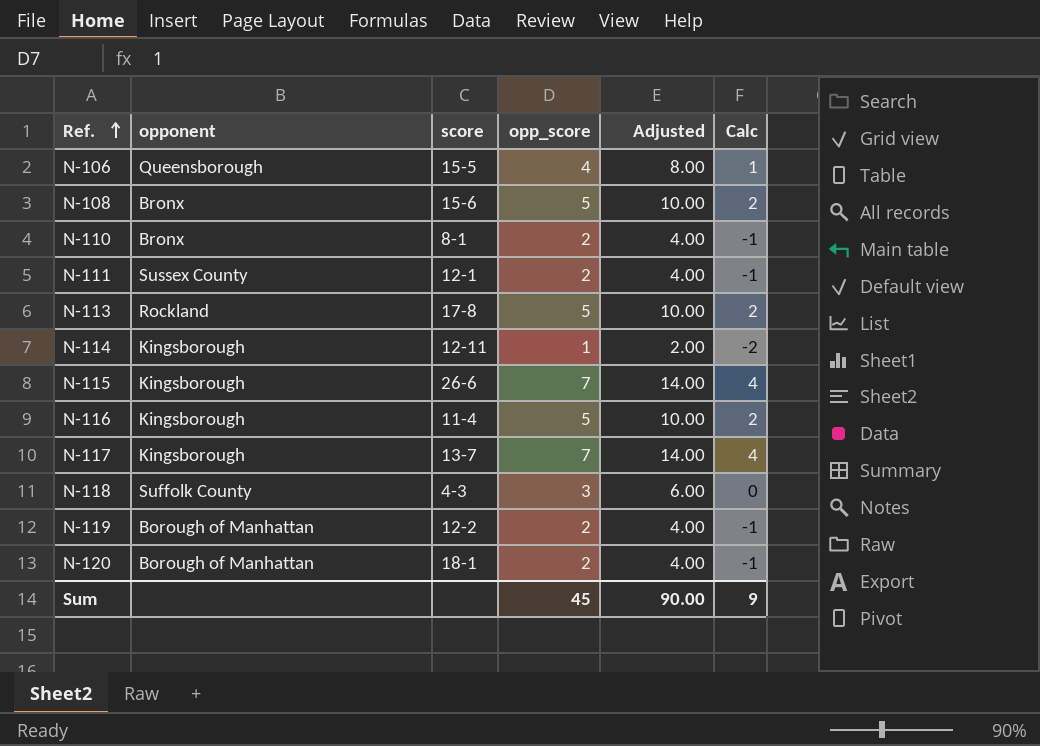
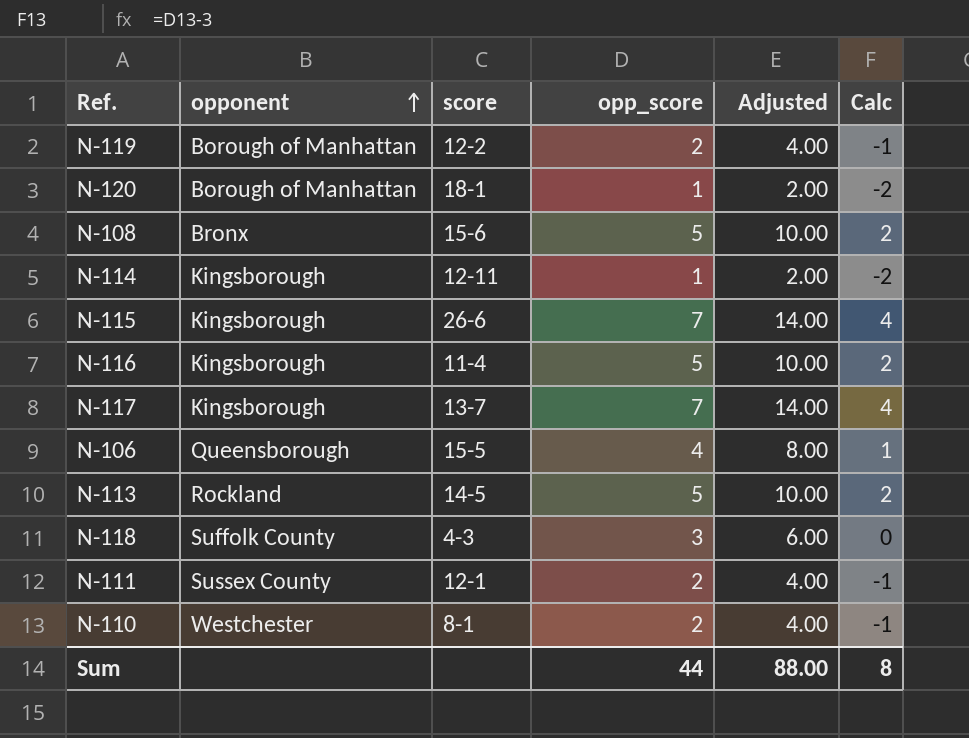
row order: Ref. ascending -> opponent ascending
N-120 | opp_score: 2 -> 1
N-120 | Adjusted: 4.00 -> 2.00
N-120 | Calc: -1 -> -2
N-113 | score: 17-8 -> 14-5
N-110 | opponent: Bronx -> Westchester
Sum | opp_score: 45 -> 44
Sum | Adjusted: 90.00 -> 88.00
Sum | Calc: 9 -> 8

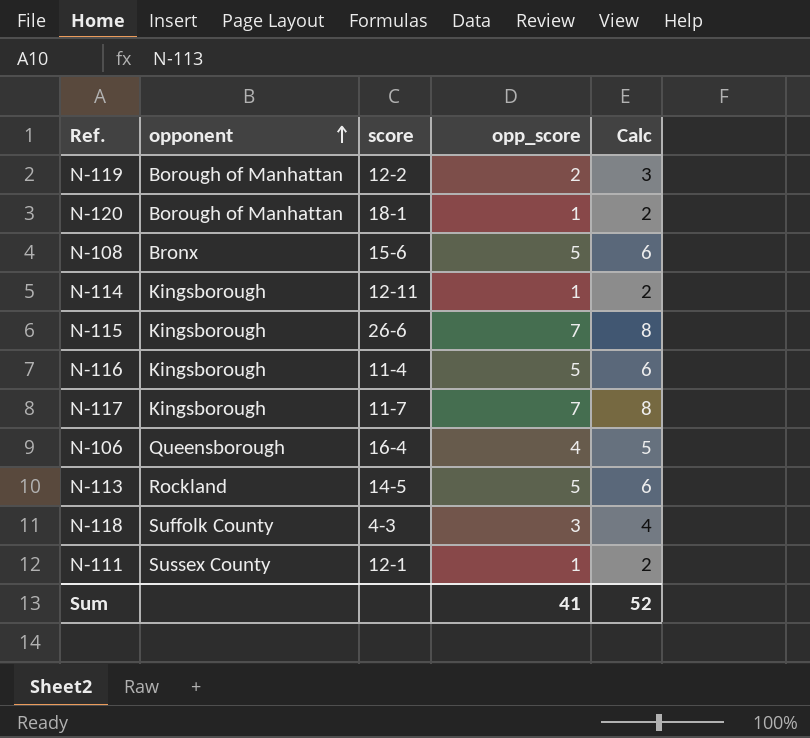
column Adjusted | formula: [opp_score] * 2 -> none
column Calc | formula: [opp_score] - 3 -> [opp_score] + 1
row N-110: Westchester | 8-1 | 2 | 4.00 | -1 -> none
N-117 | score: 13-7 -> 11-7
N-106 | score: 15-5 -> 16-4
N-111 | opp_score: 2 -> 1
Sum | opp_score: 44 -> 41
Sum | Calc: 8 -> 52

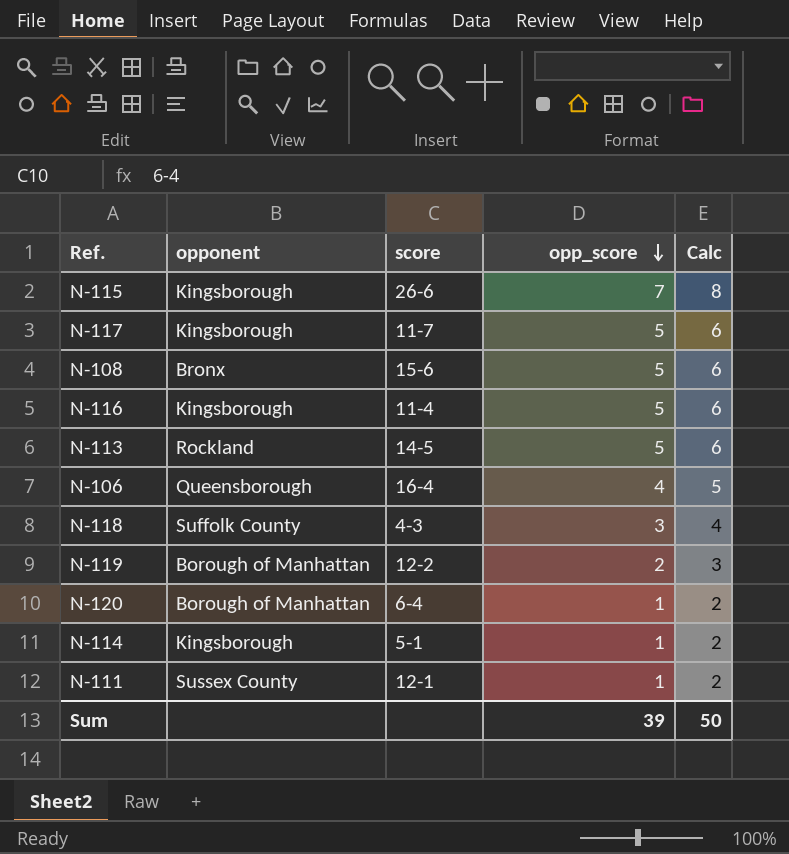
row order: opponent ascending -> opp_score descending
N-117 | opp_score: 7 -> 5
N-117 | Calc: 8 -> 6
N-120 | score: 18-1 -> 6-4
N-114 | score: 12-11 -> 5-1
Sum | opp_score: 41 -> 39
Sum | Calc: 52 -> 50

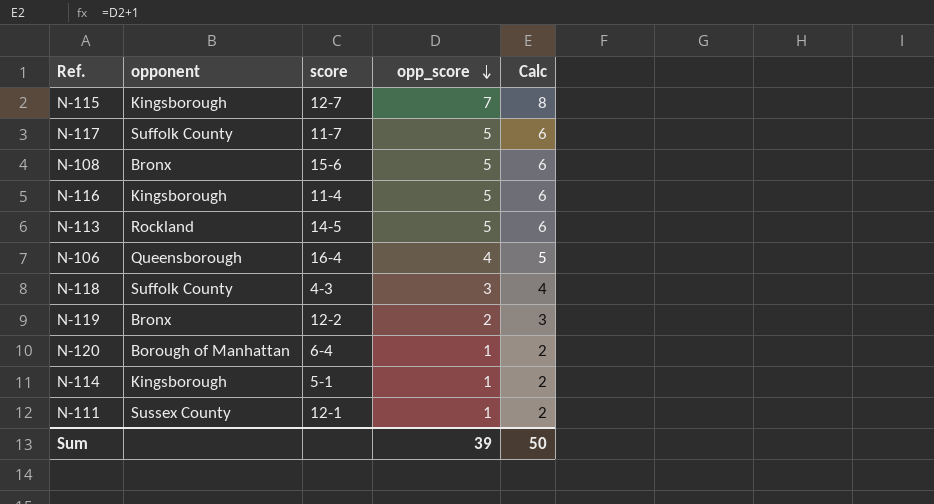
N-115 | score: 26-6 -> 12-7
N-117 | opponent: Kingsborough -> Suffolk County
N-119 | opponent: Borough of Manhattan -> Bronx

